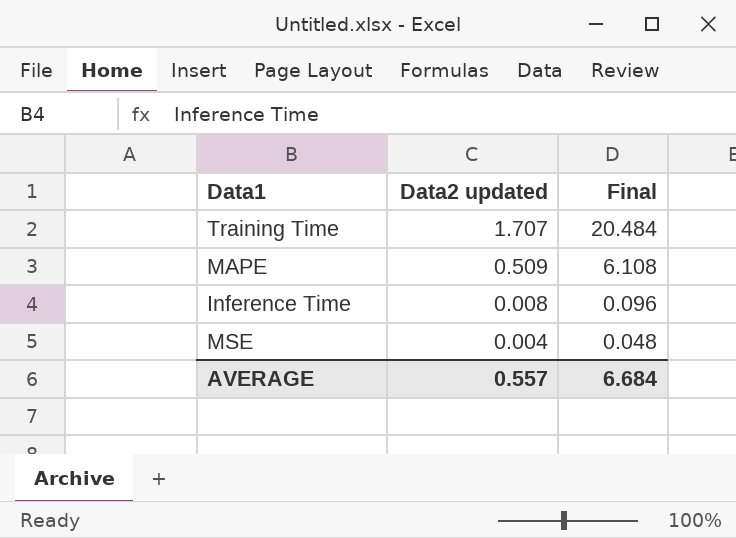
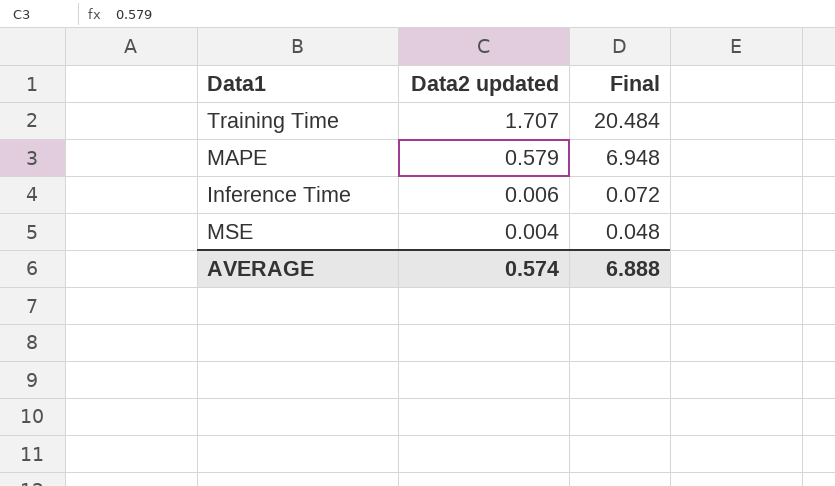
MAPE | Data2 updated: 0.509 -> 0.579
MAPE | Final: 6.108 -> 6.948
Inference Time | Data2 updated: 0.008 -> 0.006
Inference Time | Final: 0.096 -> 0.072
AVERAGE | Data2 updated: 0.557 -> 0.574
AVERAGE | Final: 6.684 -> 6.888

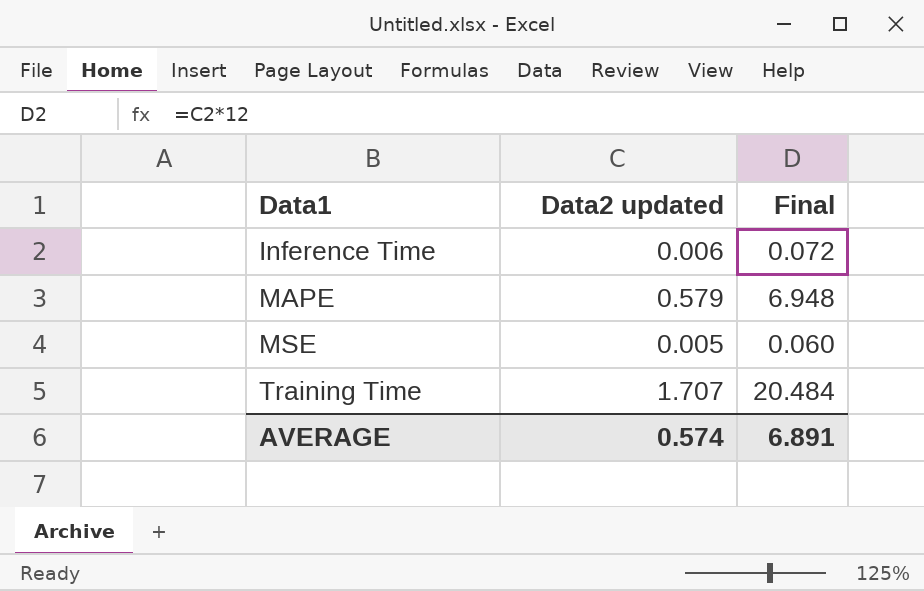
row order: Data2 updated descending -> Data1 ascending
MSE | Data2 updated: 0.004 -> 0.005
MSE | Final: 0.048 -> 0.060
AVERAGE | Final: 6.888 -> 6.891

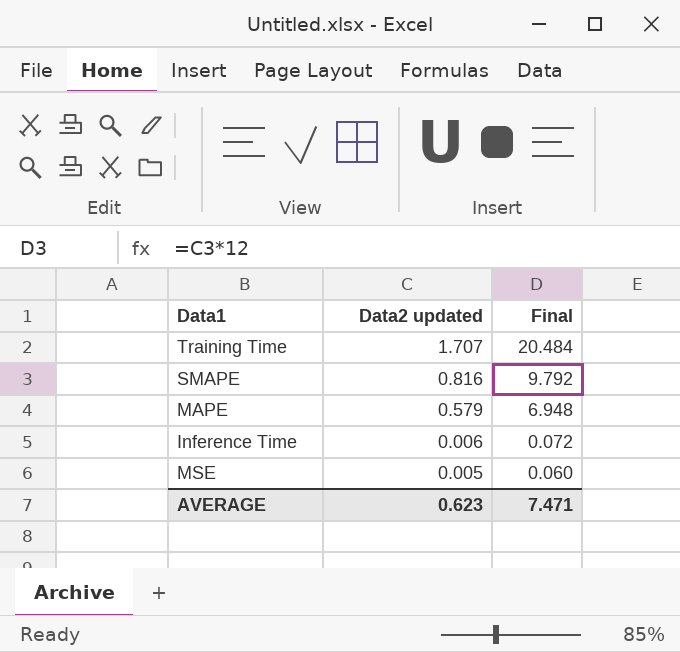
row order: Data1 ascending -> Data2 updated descending
row SMAPE: none -> 0.816 | 9.792
AVERAGE | Data2 updated: 0.574 -> 0.623
AVERAGE | Final: 6.891 -> 7.471

